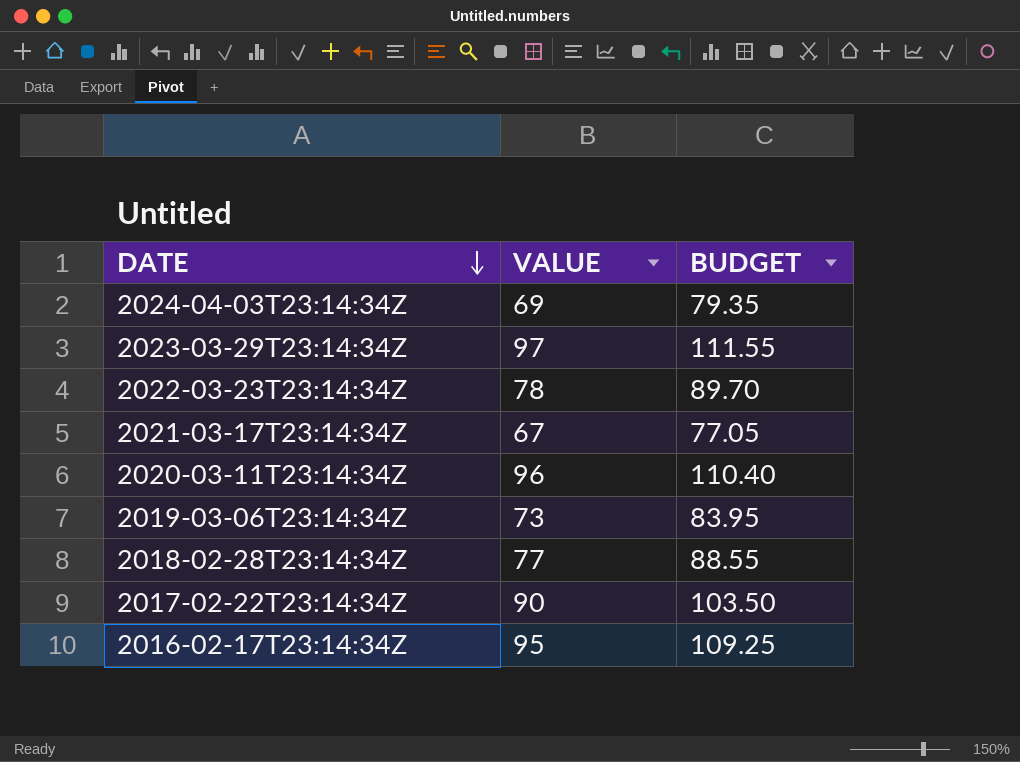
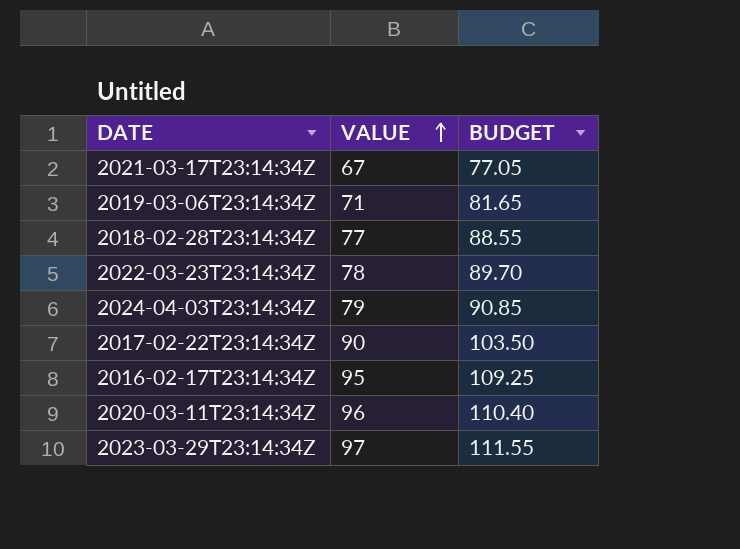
row order: DATE descending -> VALUE ascending
2019-03-06T23:14:34Z | VALUE: 73 -> 71
2019-03-06T23:14:34Z | BUDGET: 83.95 -> 81.65
2024-04-03T23:14:34Z | VALUE: 69 -> 79
2024-04-03T23:14:34Z | BUDGET: 79.35 -> 90.85

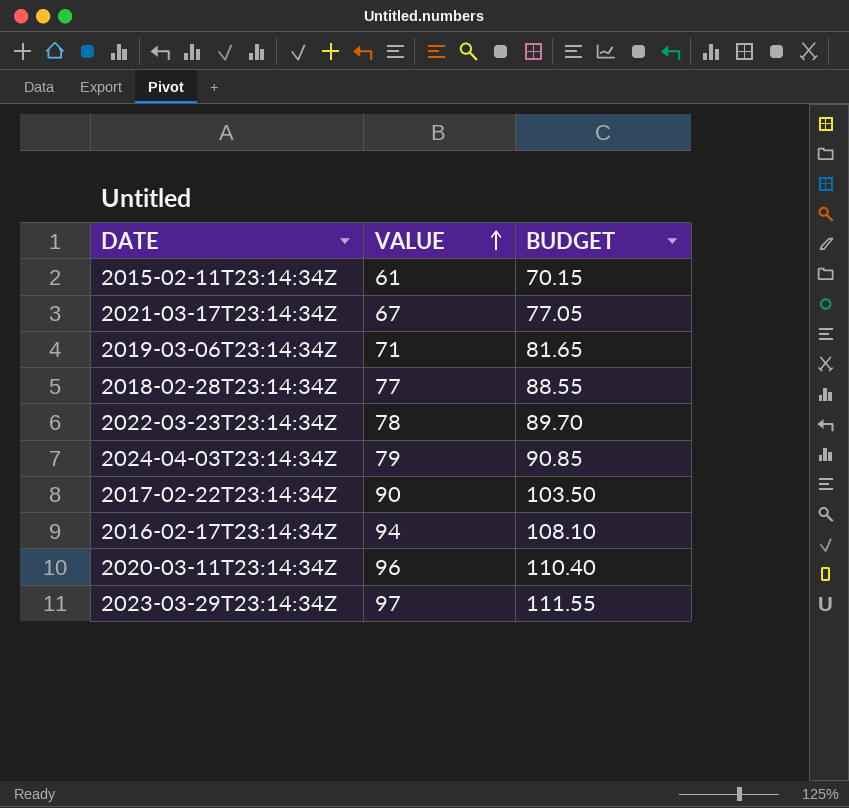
row 2015-02-11T23:14:34Z: none -> 61 | 70.15
2016-02-17T23:14:34Z | VALUE: 95 -> 94
2016-02-17T23:14:34Z | BUDGET: 109.25 -> 108.10

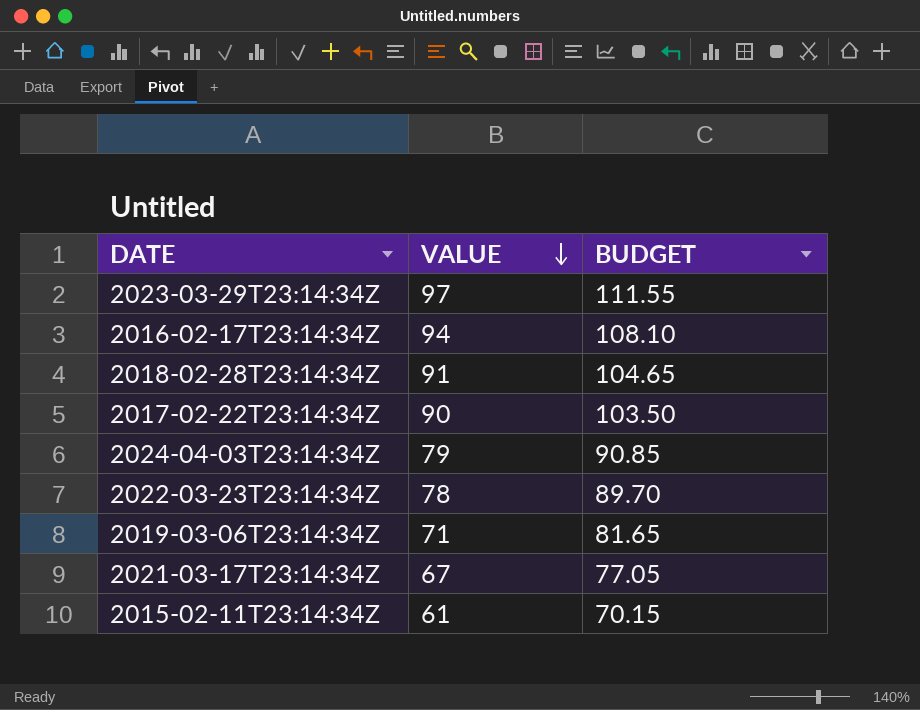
row order: VALUE ascending -> VALUE descending
row 2020-03-11T23:14:34Z: 96 | 110.40 -> none
2018-02-28T23:14:34Z | VALUE: 77 -> 91
2018-02-28T23:14:34Z | BUDGET: 88.55 -> 104.65

